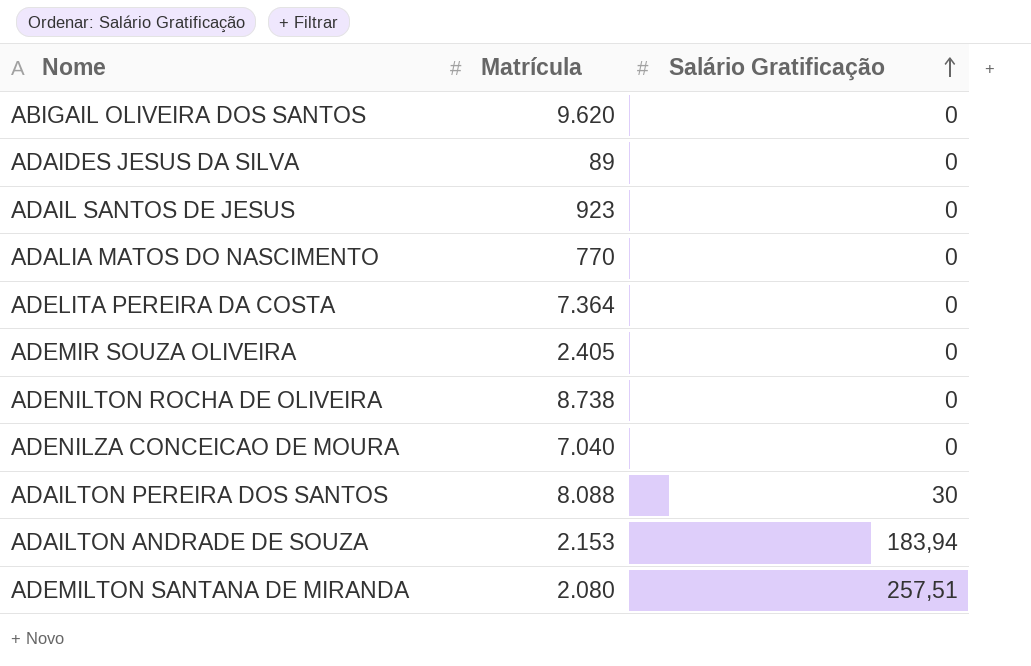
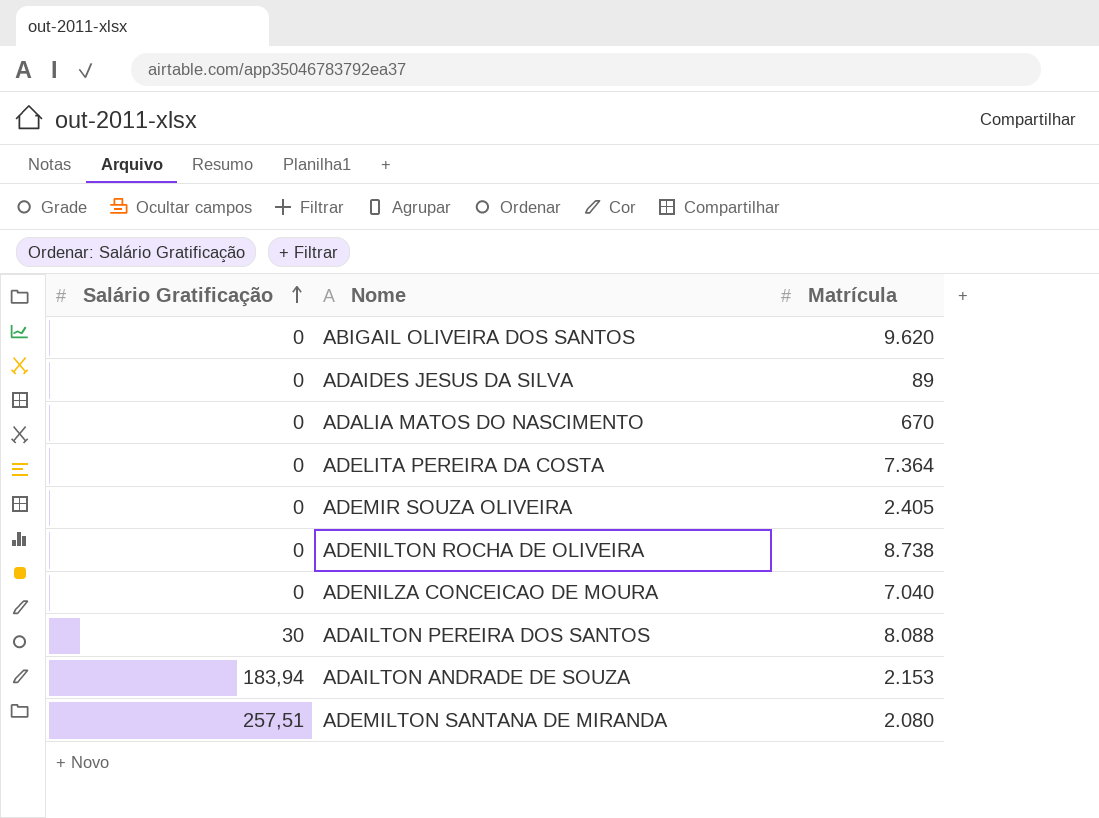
column Salário Gratificação | position: 3 -> 1
row ADAIL SANTOS DE JESUS: 923 | 0 -> none
ADALIA MATOS DO NASCIMENTO | Matrícula: 770 -> 670

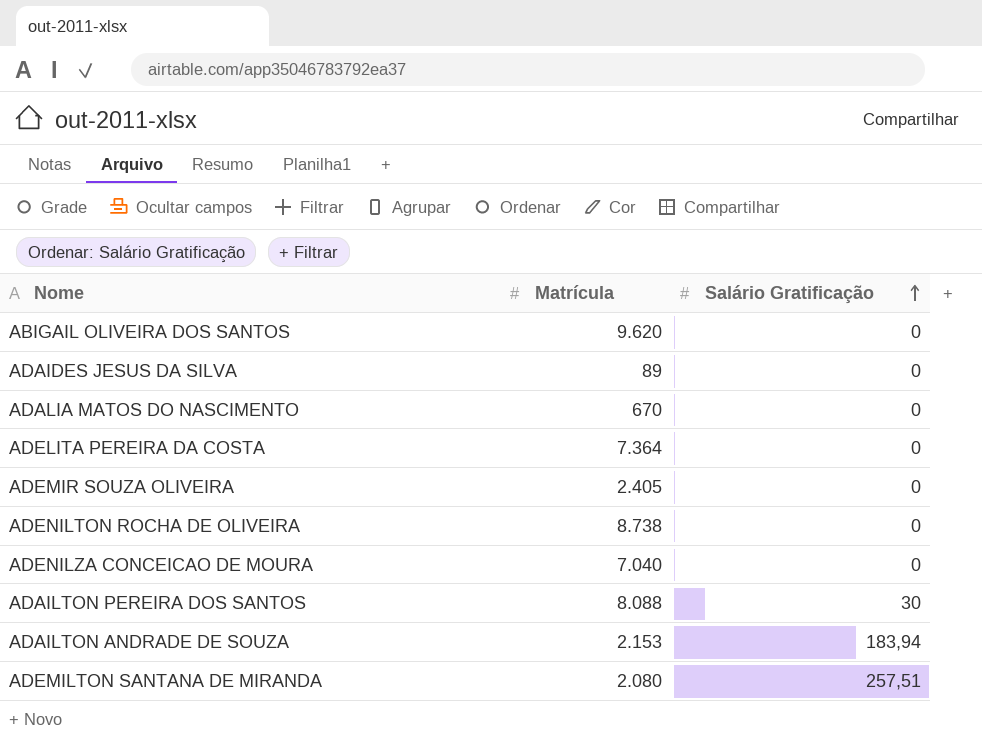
column Salário Gratificação | position: 1 -> 3

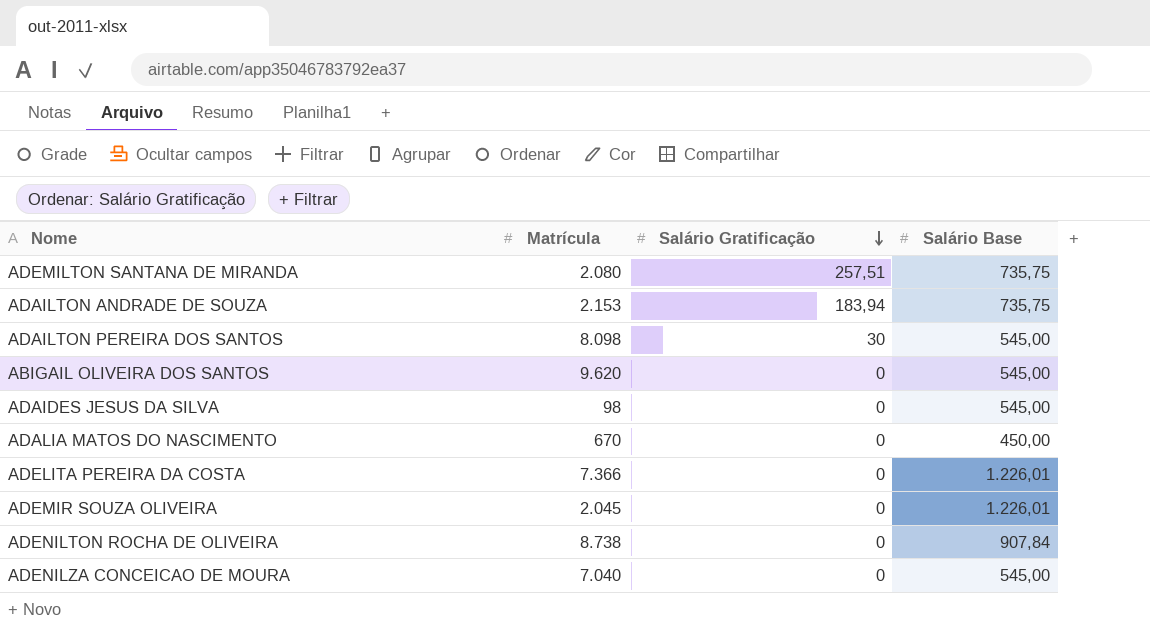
row order: Salário Gratificação ascending -> Salário Gratificação descending
column Salário Base | position: none -> 4
ADAILTON PEREIRA DOS SANTOS | Matrícula: 8.088 -> 8.098
ADAIDES JESUS DA SILVA | Matrícula: 89 -> 98
ADELITA PEREIRA DA COSTA | Matrícula: 7.364 -> 7.366
ADEMIR SOUZA OLIVEIRA | Matrícula: 2.405 -> 2.045

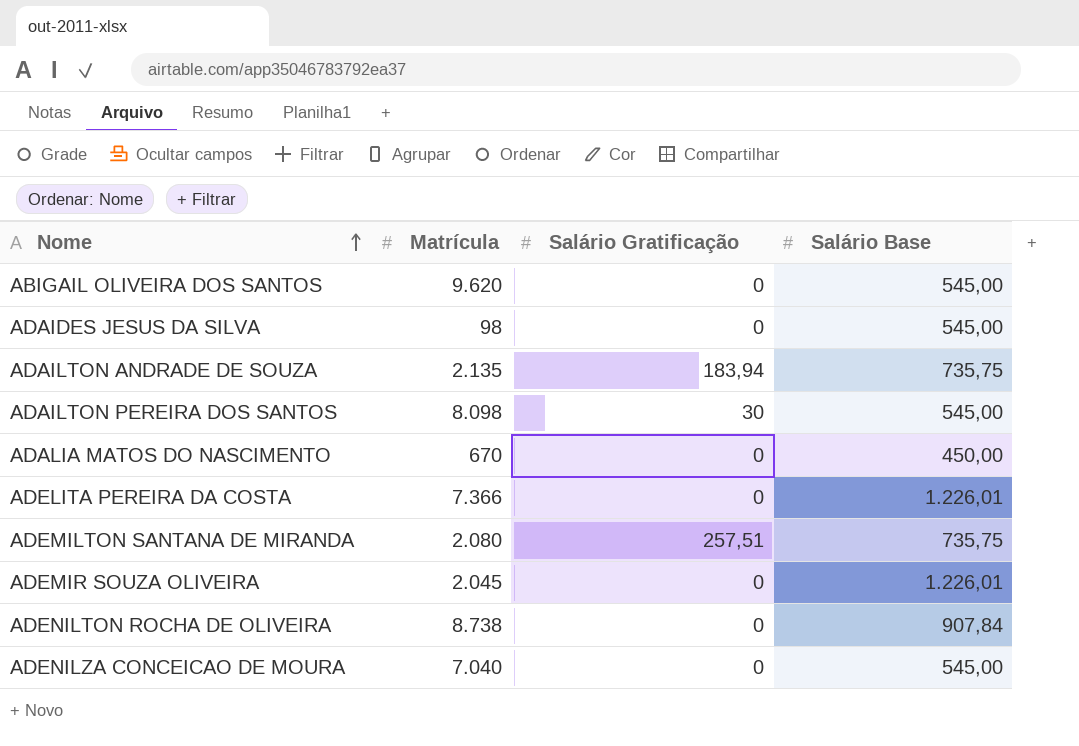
row order: Salário Gratificação descending -> Nome ascending
ADAILTON ANDRADE DE SOUZA | Matrícula: 2.153 -> 2.135

